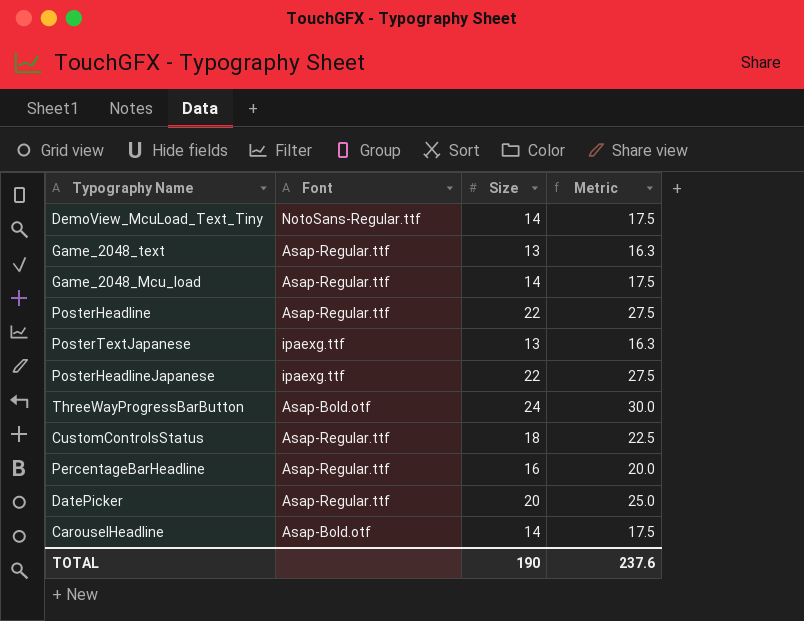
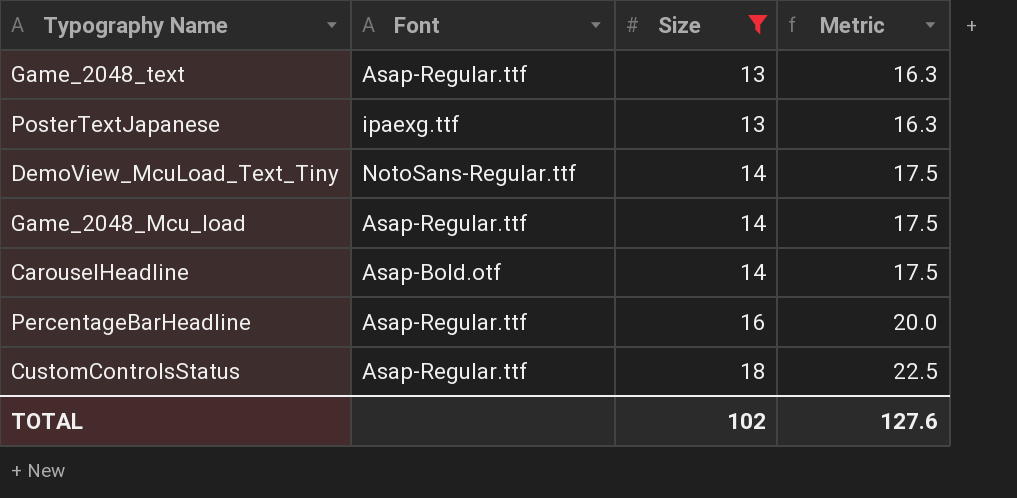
filter: none -> Size <= 18
row order: none -> Size ascending
TOTAL | Size: 190 -> 102
TOTAL | Metric: 237.6 -> 127.6

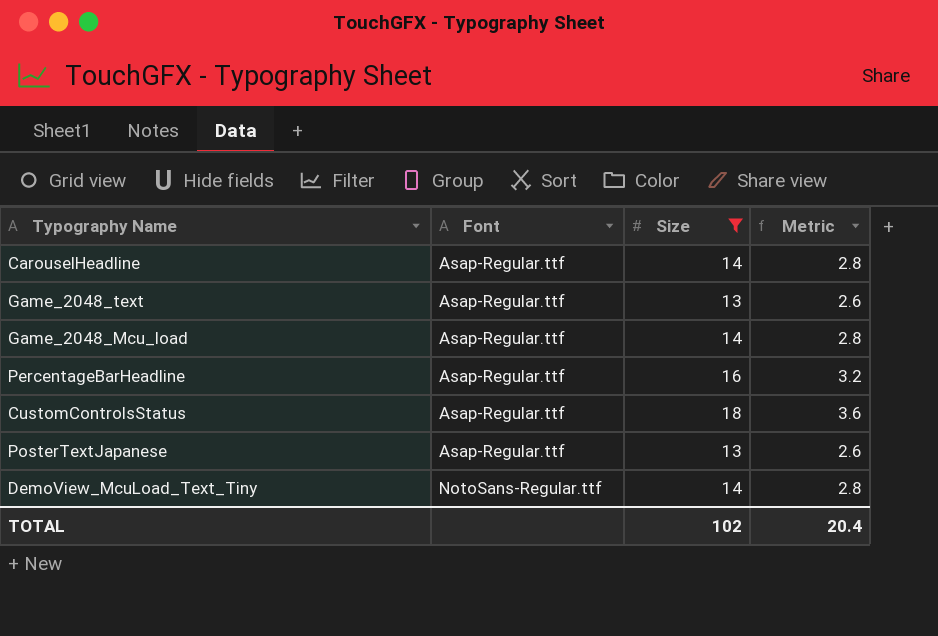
row order: Size ascending -> Font ascending
column Metric | formula: [Size] * 1.25 -> [Size] * 0.2
CarouselHeadline | Font: Asap-Bold.otf -> Asap-Regular.ttf
PosterTextJapanese | Font: ipaexg.ttf -> Asap-Regular.ttf
TOTAL | Metric: 127.6 -> 20.4

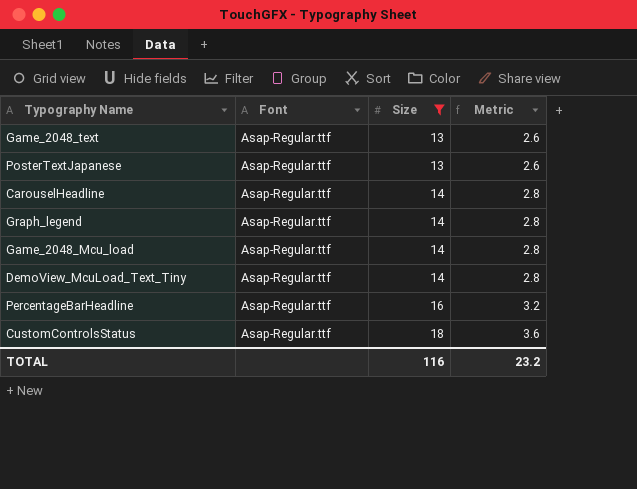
row order: Font ascending -> Size ascending
row Graph_legend: none -> Asap-Regular.ttf | 14 | 2.8
DemoView_McuLoad_Text_Tiny | Font: NotoSans-Regular.ttf -> Asap-Regular.ttf
TOTAL | Size: 102 -> 116
TOTAL | Metric: 20.4 -> 23.2

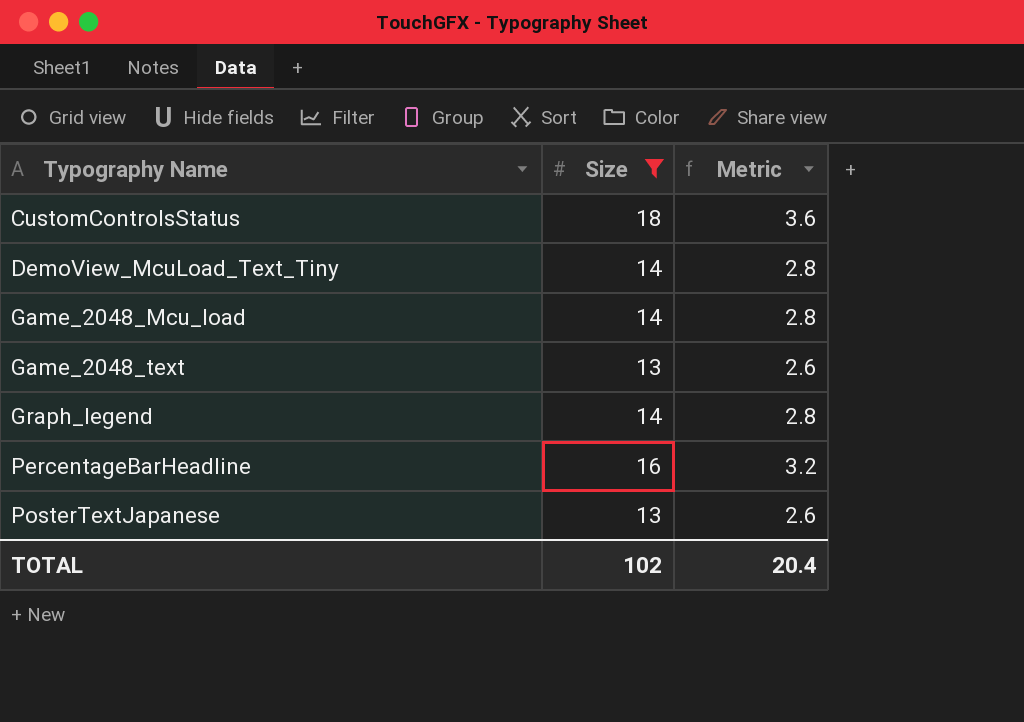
row order: Size ascending -> Typography Name ascending
column Font | position: 2 -> none
row CarouselHeadline: Asap-Regular.ttf | 14 | 2.8 -> none
TOTAL | Size: 116 -> 102
TOTAL | Metric: 23.2 -> 20.4

